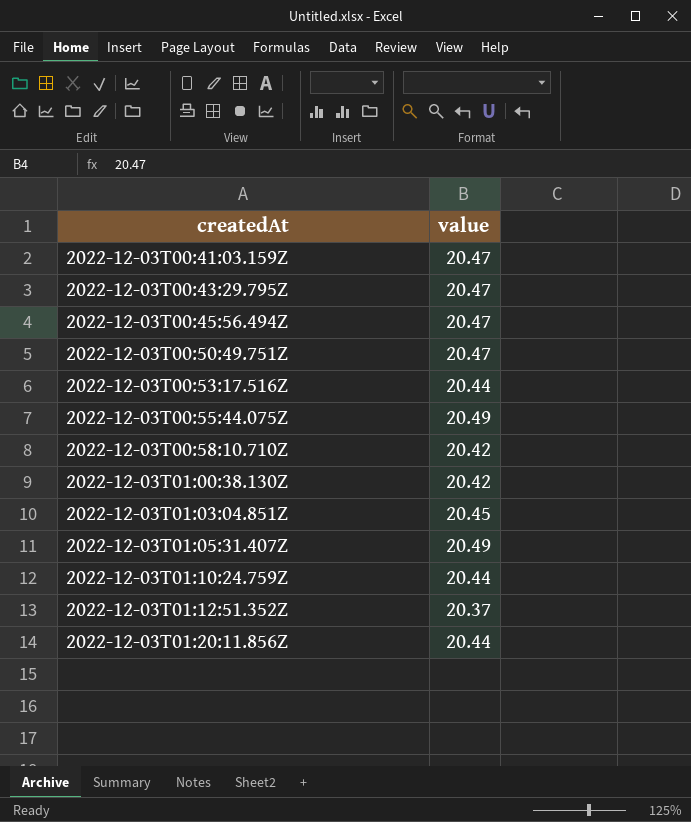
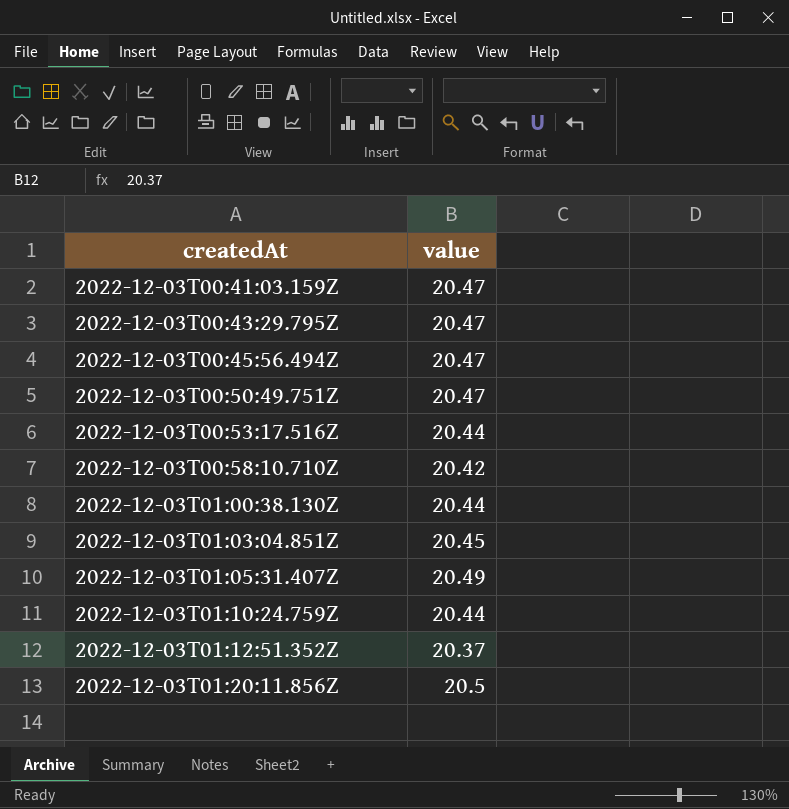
row 2022-12-03T00:55:44.075Z: 20.49 -> none
2022-12-03T01:00:38.130Z | value: 20.42 -> 20.44
2022-12-03T01:20:11.856Z | value: 20.44 -> 20.5

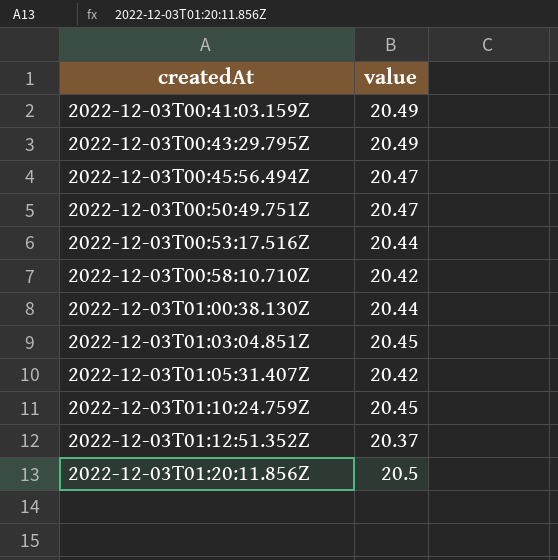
2022-12-03T00:41:03.159Z | value: 20.47 -> 20.49
2022-12-03T00:43:29.795Z | value: 20.47 -> 20.49
2022-12-03T01:05:31.407Z | value: 20.49 -> 20.42
2022-12-03T01:10:24.759Z | value: 20.44 -> 20.45

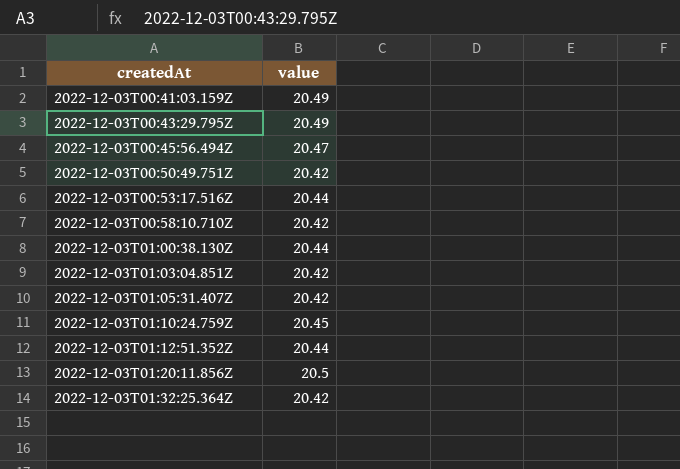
2022-12-03T00:50:49.751Z | value: 20.47 -> 20.42
2022-12-03T01:03:04.851Z | value: 20.45 -> 20.42
2022-12-03T01:12:51.352Z | value: 20.37 -> 20.44
row 2022-12-03T01:32:25.364Z: none -> 20.42

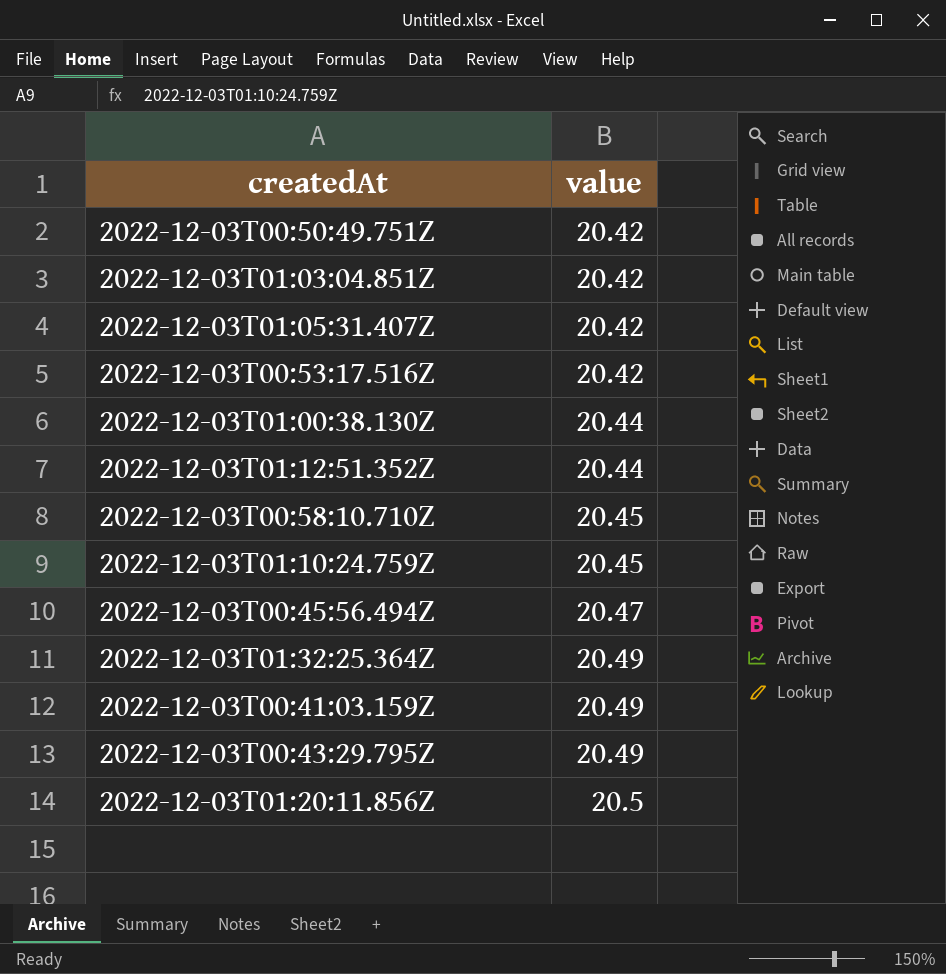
row order: createdAt ascending -> value ascending
2022-12-03T00:53:17.516Z | value: 20.44 -> 20.42
2022-12-03T00:58:10.710Z | value: 20.42 -> 20.45
2022-12-03T01:32:25.364Z | value: 20.42 -> 20.49

